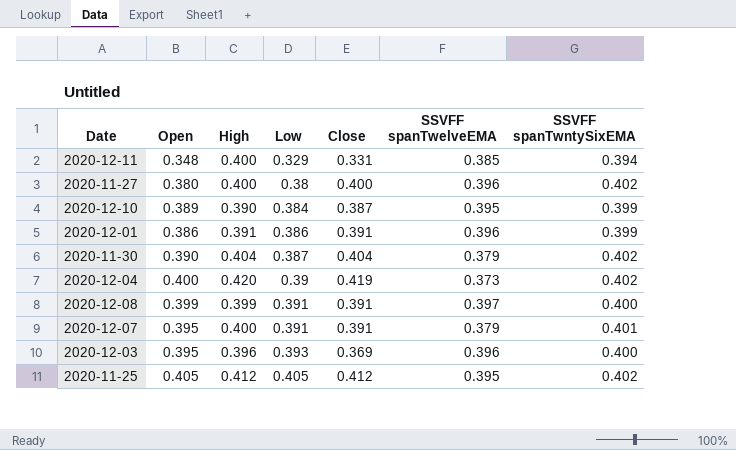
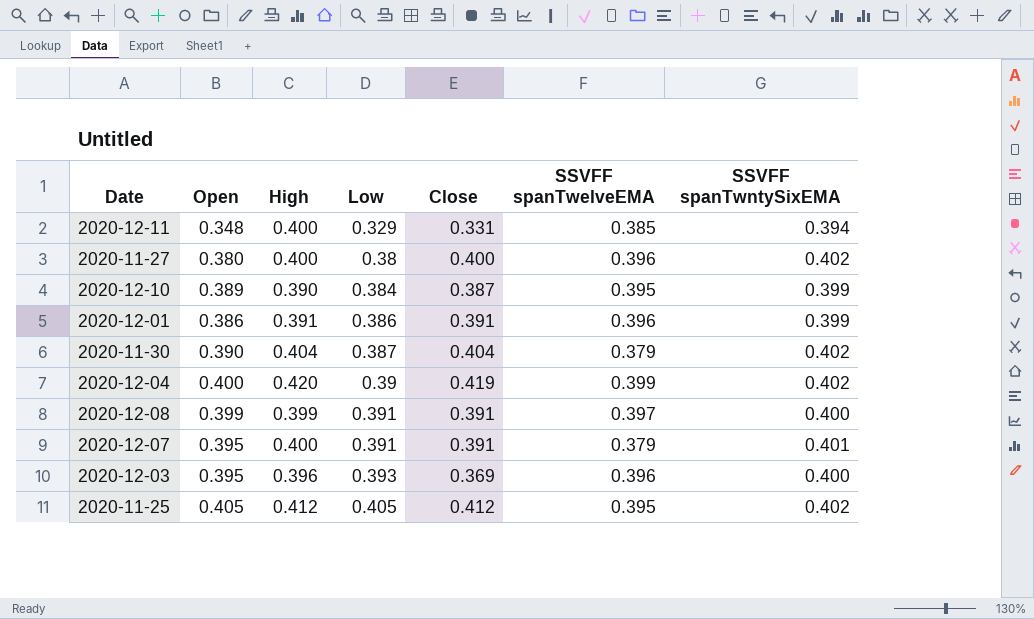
2020-12-04 | SSVFF spanTwelveEMA: 0.373 -> 0.399

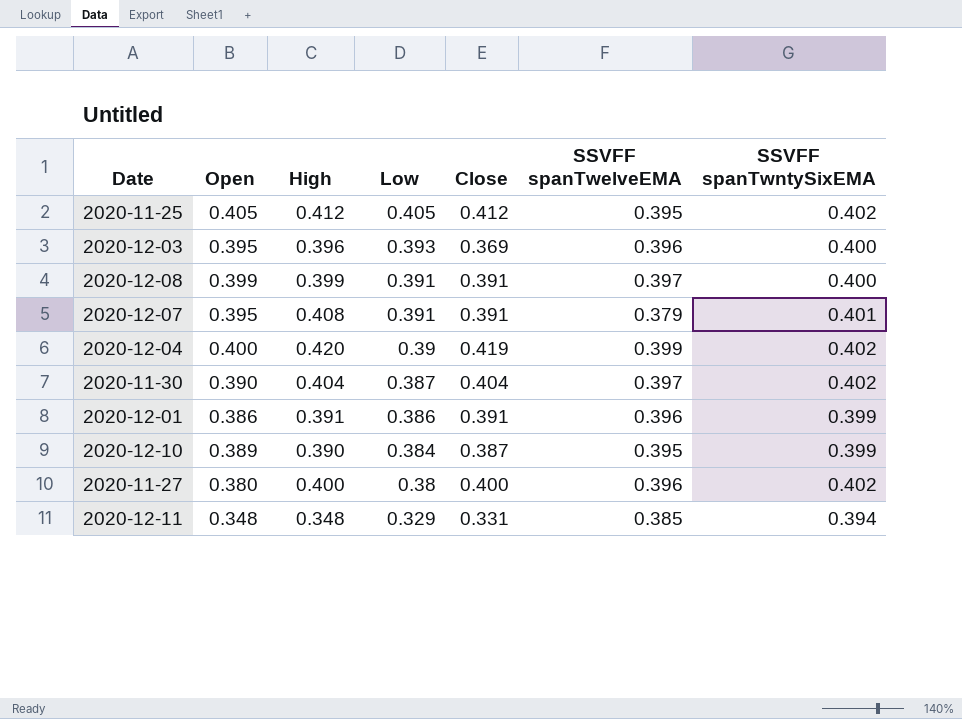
row order: Low ascending -> Low descending
2020-12-07 | High: 0.400 -> 0.408
2020-11-30 | SSVFF spanTwelveEMA: 0.379 -> 0.397
2020-12-11 | High: 0.400 -> 0.348

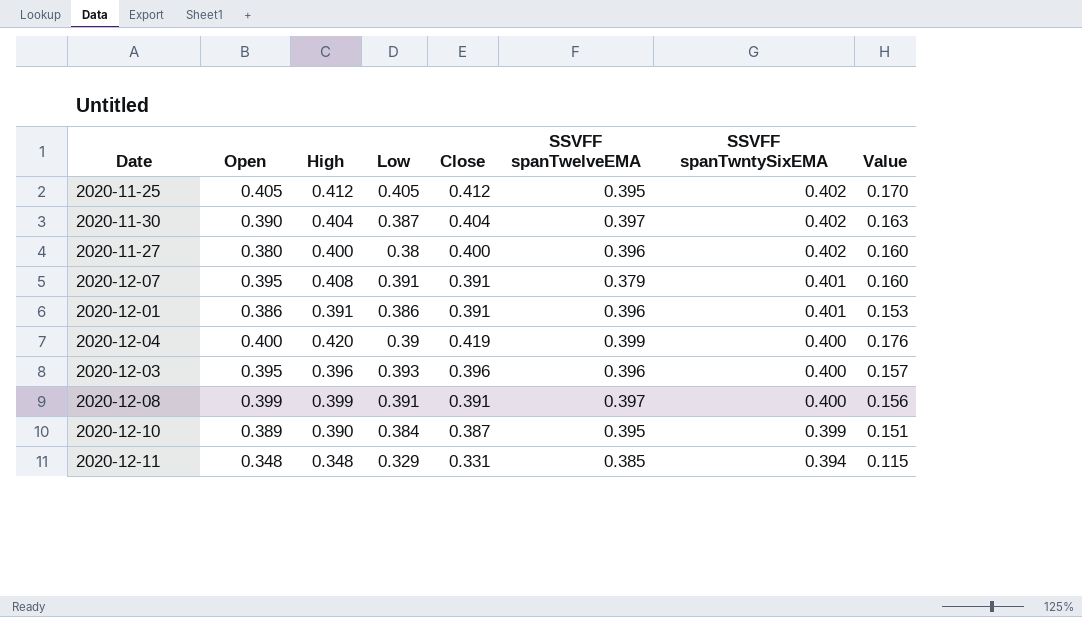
row order: Low descending -> SSVFF spanTwntySixEMA descending
column Value | formula: none -> [High] * [Close]
2020-12-01 | SSVFF spanTwntySixEMA: 0.399 -> 0.401
2020-12-04 | SSVFF spanTwntySixEMA: 0.402 -> 0.400
2020-12-03 | Close: 0.369 -> 0.396

